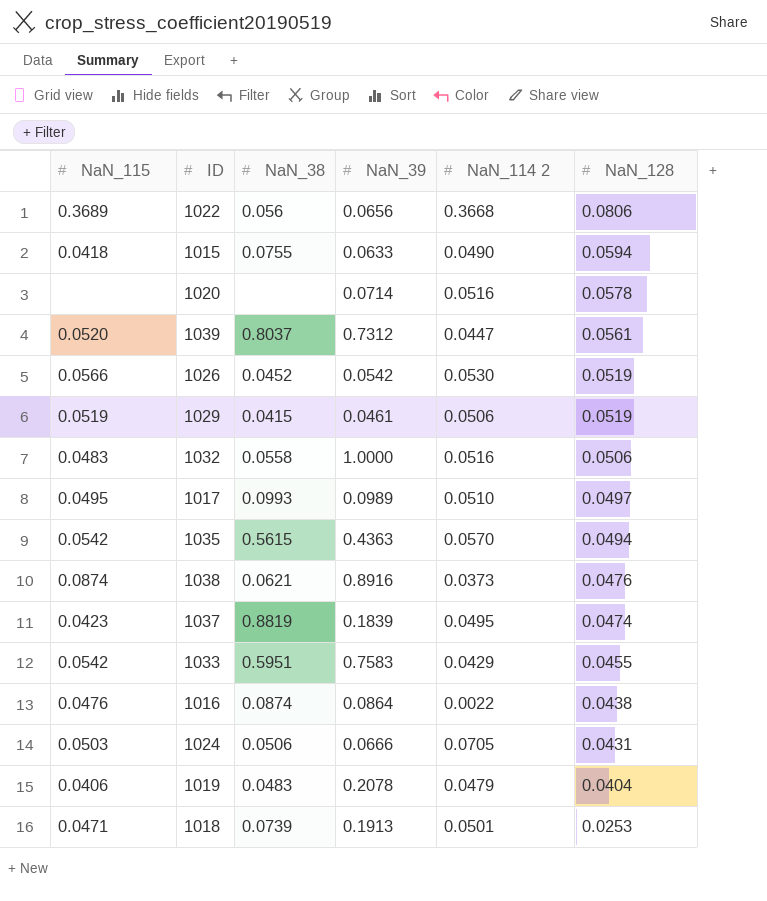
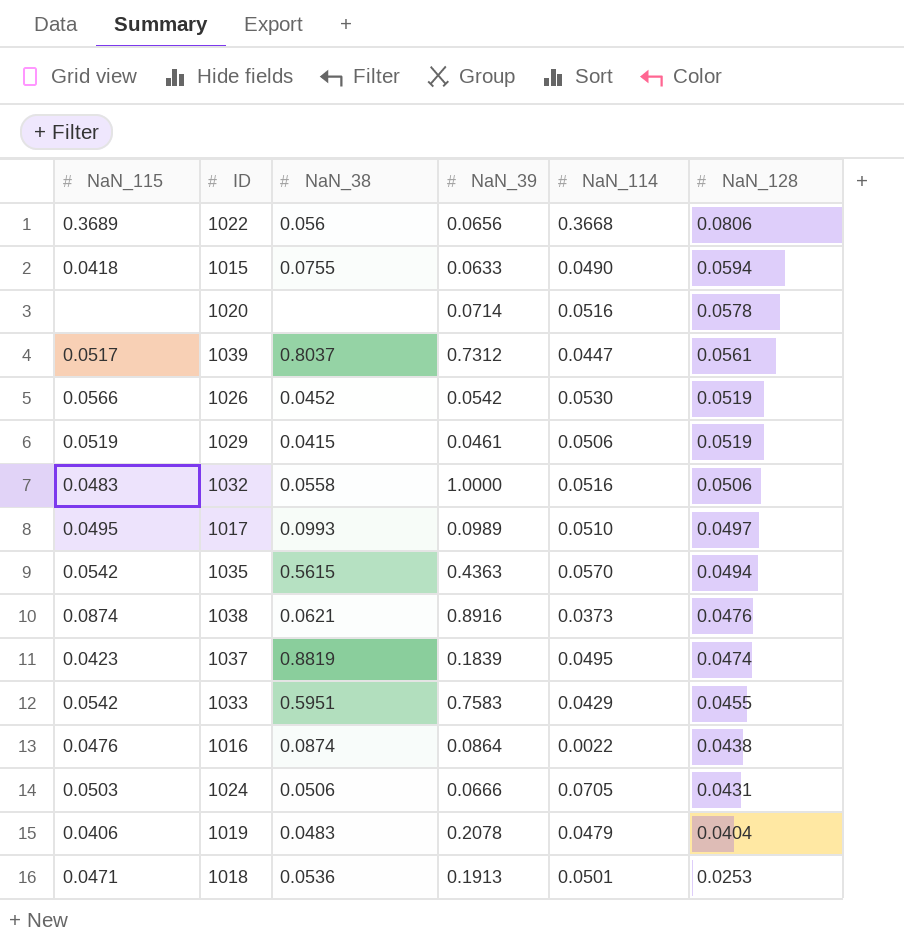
column name: NaN_114 2 -> NaN_114
1039 | NaN_115: 0.0520 -> 0.0517
1018 | NaN_38: 0.0739 -> 0.0536

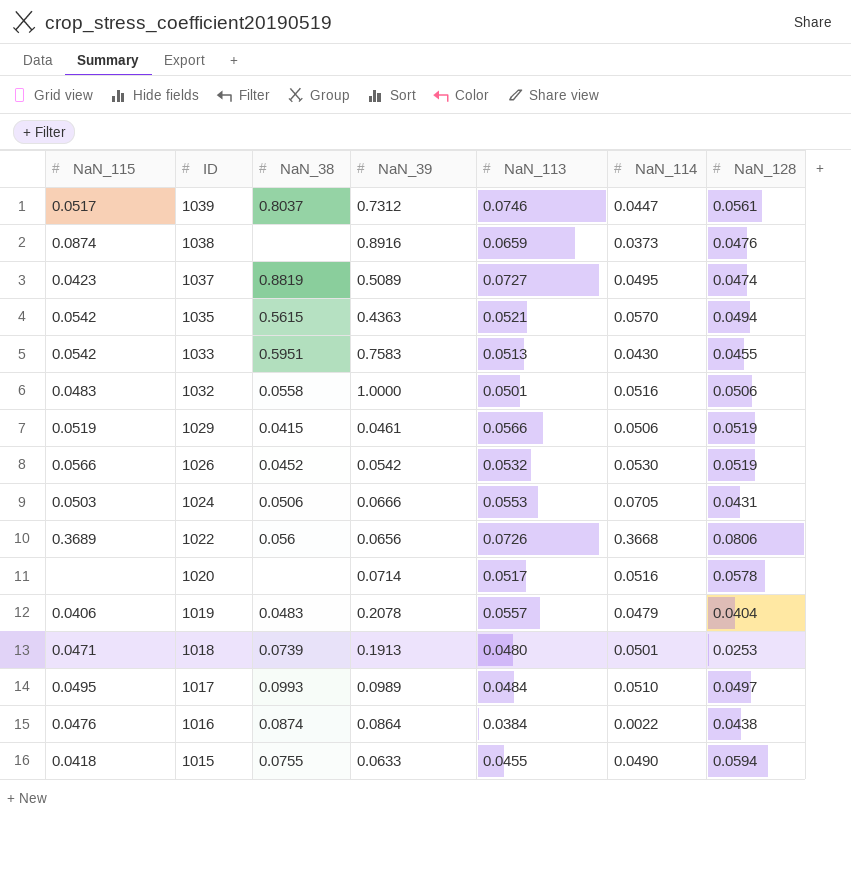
row order: NaN_128 descending -> ID descending
column NaN_113 | position: none -> 5
1038 | NaN_38: 0.0621 -> none
1037 | NaN_39: 0.1839 -> 0.5089
1033 | NaN_114: 0.0429 -> 0.0430
1018 | NaN_38: 0.0536 -> 0.0739

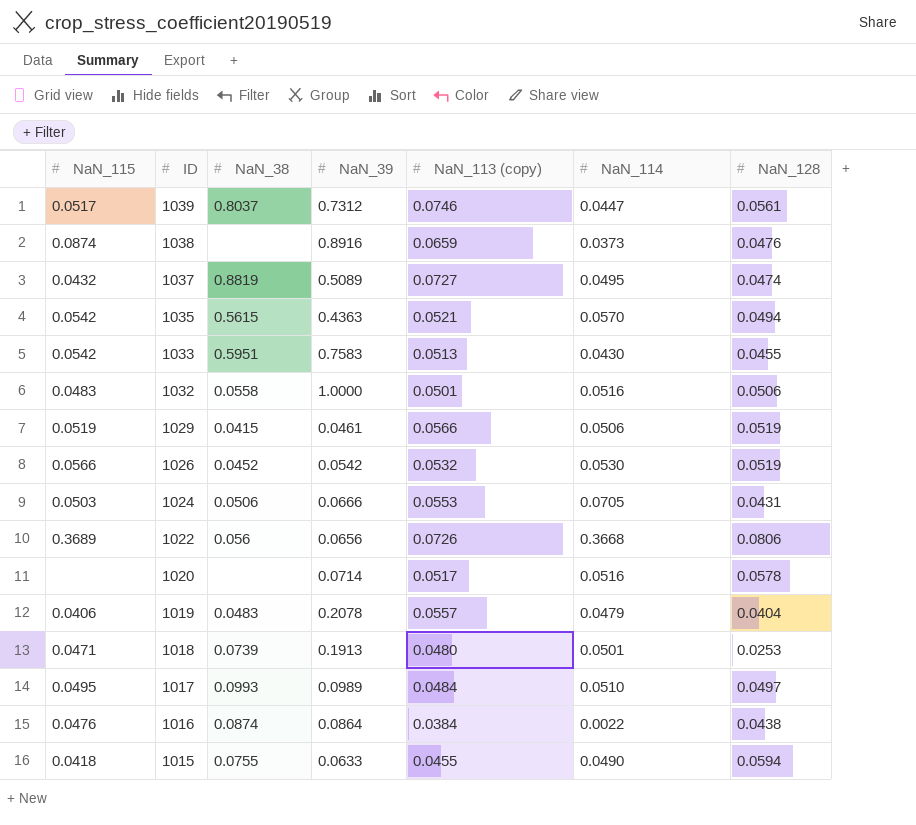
column name: NaN_113 -> NaN_113 (copy)
1037 | NaN_115: 0.0423 -> 0.0432

